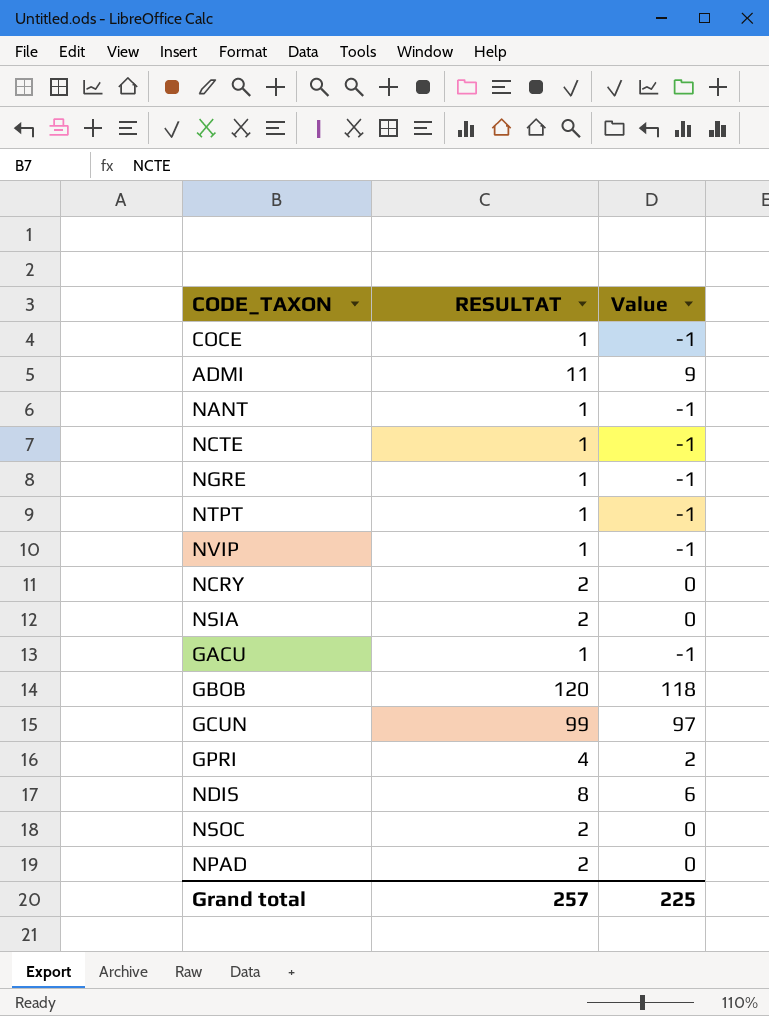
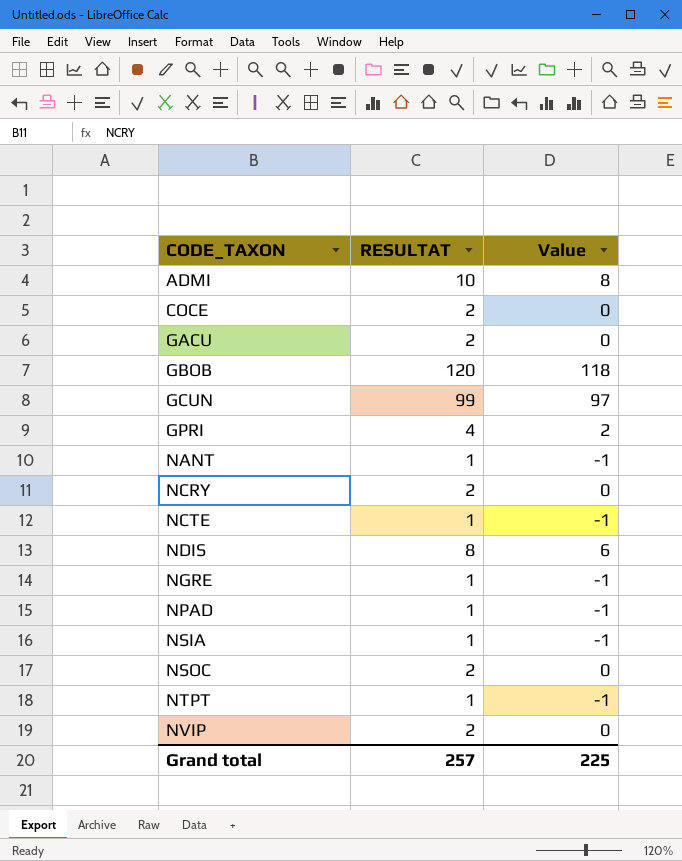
row order: none -> CODE_TAXON ascending
ADMI | RESULTAT: 11 -> 10
ADMI | Value: 9 -> 8
COCE | RESULTAT: 1 -> 2
COCE | Value: -1 -> 0
GACU | RESULTAT: 1 -> 2
GACU | Value: -1 -> 0
NPAD | RESULTAT: 2 -> 1
NPAD | Value: 0 -> -1
NSIA | RESULTAT: 2 -> 1
NSIA | Value: 0 -> -1
NVIP | RESULTAT: 1 -> 2
NVIP | Value: -1 -> 0

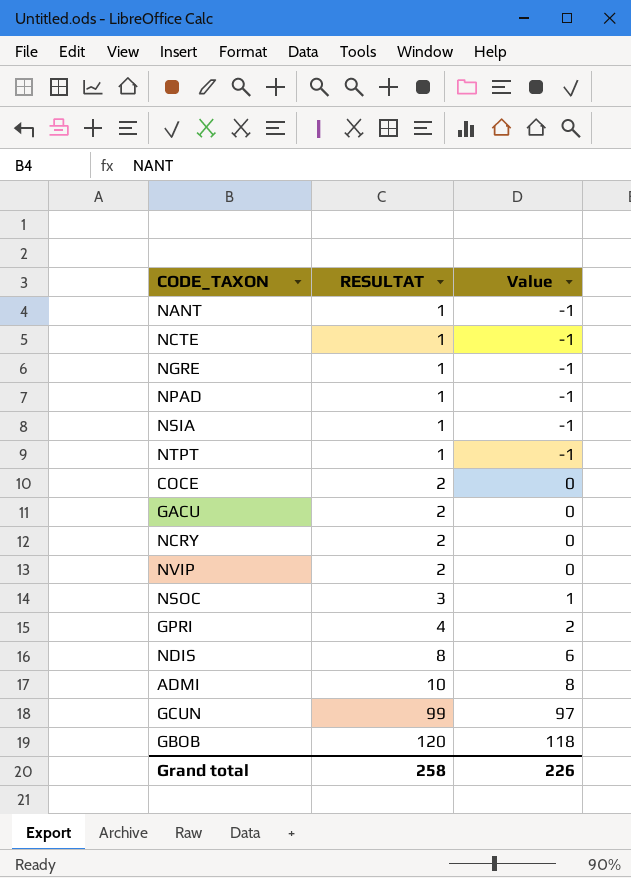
row order: CODE_TAXON ascending -> RESULTAT ascending
NSOC | RESULTAT: 2 -> 3
NSOC | Value: 0 -> 1
Grand total | RESULTAT: 257 -> 258
Grand total | Value: 225 -> 226

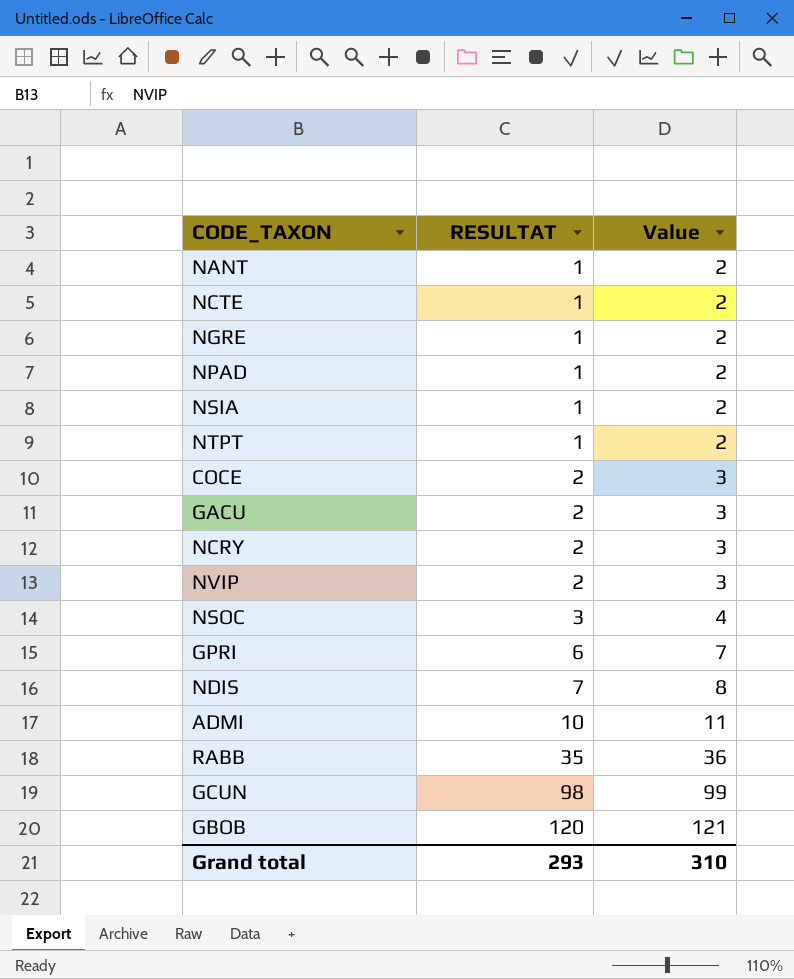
column Value | formula: [RESULTAT] - 2 -> [RESULTAT] + 1
GPRI | RESULTAT: 4 -> 6
NDIS | RESULTAT: 8 -> 7
row RABB: none -> 35 | 36
GCUN | RESULTAT: 99 -> 98
Grand total | RESULTAT: 258 -> 293
Grand total | Value: 226 -> 310

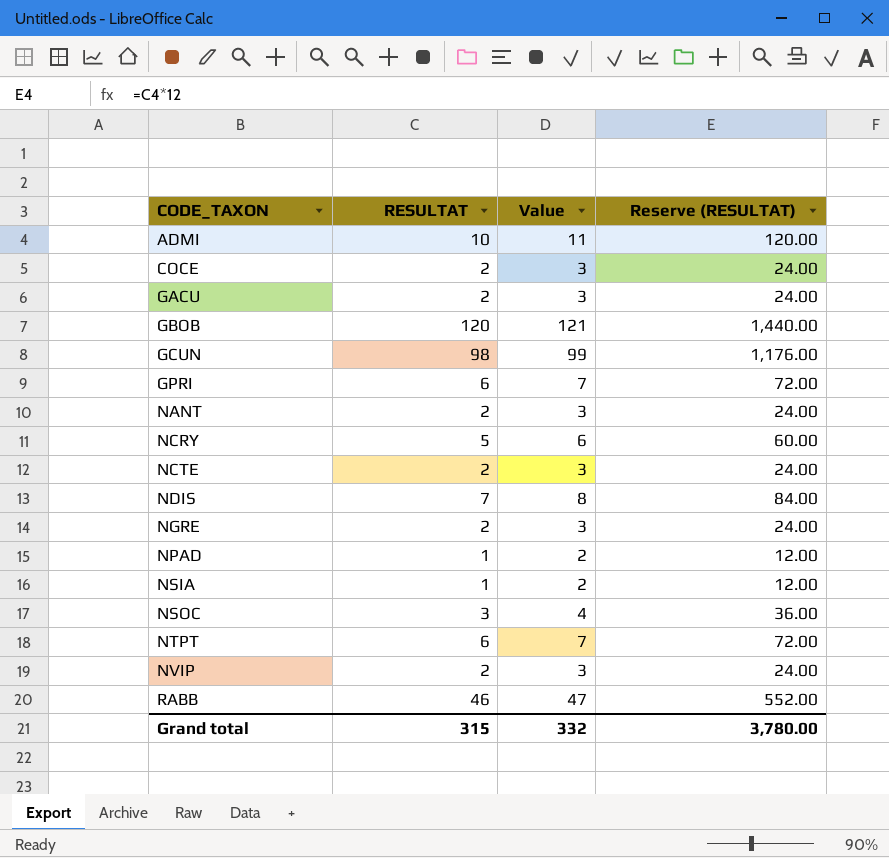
row order: RESULTAT ascending -> CODE_TAXON ascending
column Reserve (RESULTAT) | formula: none -> [RESULTAT] * 12
NANT | RESULTAT: 1 -> 2
NANT | Value: 2 -> 3
NCRY | RESULTAT: 2 -> 5
NCRY | Value: 3 -> 6
NCTE | RESULTAT: 1 -> 2
NCTE | Value: 2 -> 3
NGRE | RESULTAT: 1 -> 2
NGRE | Value: 2 -> 3
NTPT | RESULTAT: 1 -> 6
NTPT | Value: 2 -> 7
RABB | RESULTAT: 35 -> 46
RABB | Value: 36 -> 47
Grand total | RESULTAT: 293 -> 315
Grand total | Value: 310 -> 332

